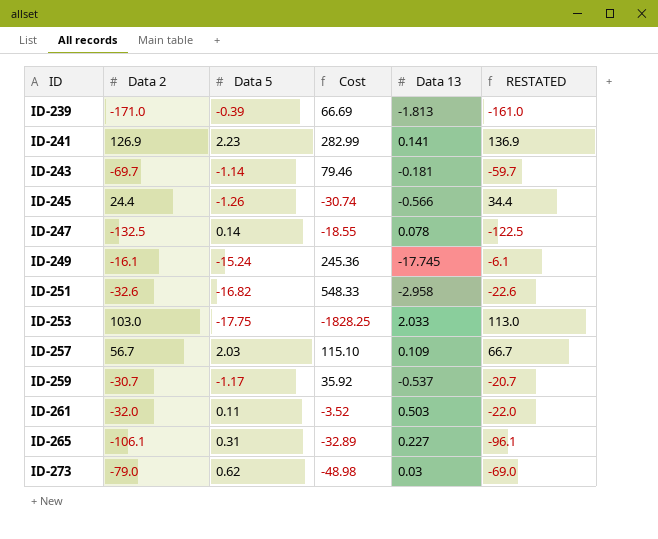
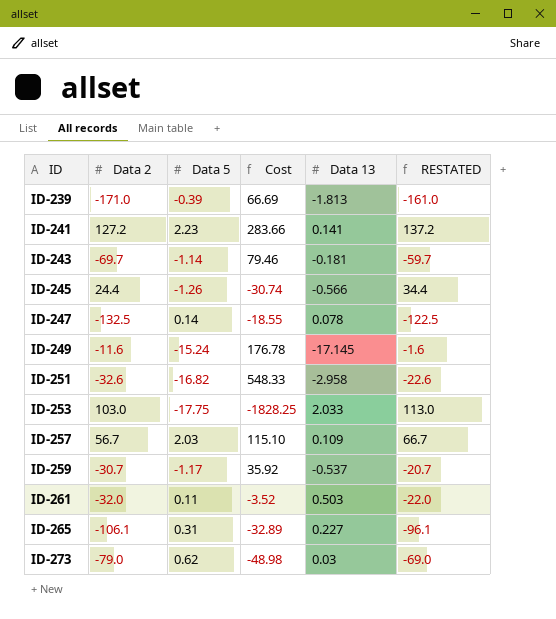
ID-241 | Data 2: 126.9 -> 127.2
ID-241 | Cost: 282.99 -> 283.66
ID-241 | RESTATED: 136.9 -> 137.2
ID-249 | Data 2: -16.1 -> -11.6
ID-249 | Cost: 245.36 -> 176.78
ID-249 | Data 13: -17.745 -> -17.145
ID-249 | RESTATED: -6.1 -> -1.6

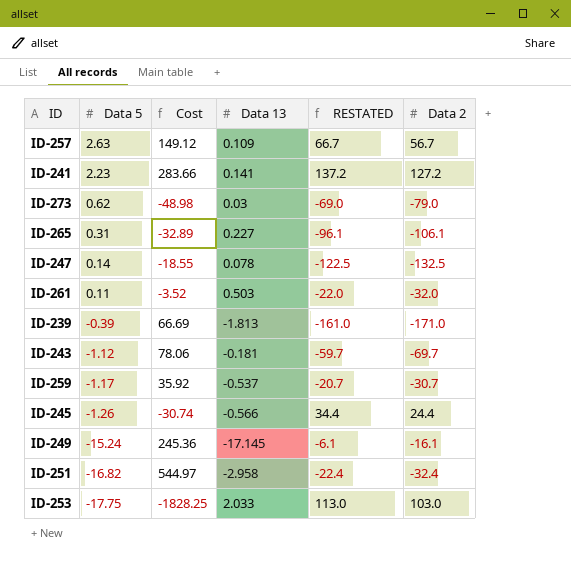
row order: ID ascending -> Data 5 descending
column Data 2 | position: 2 -> 6
ID-257 | Data 5: 2.03 -> 2.63
ID-257 | Cost: 115.10 -> 149.12
ID-243 | Data 5: -1.14 -> -1.12
ID-243 | Cost: 79.46 -> 78.06
ID-249 | Cost: 176.78 -> 245.36
ID-249 | RESTATED: -1.6 -> -6.1
ID-249 | Data 2: -11.6 -> -16.1
ID-251 | Cost: 548.33 -> 544.97
ID-251 | RESTATED: -22.6 -> -22.4
ID-251 | Data 2: -32.6 -> -32.4

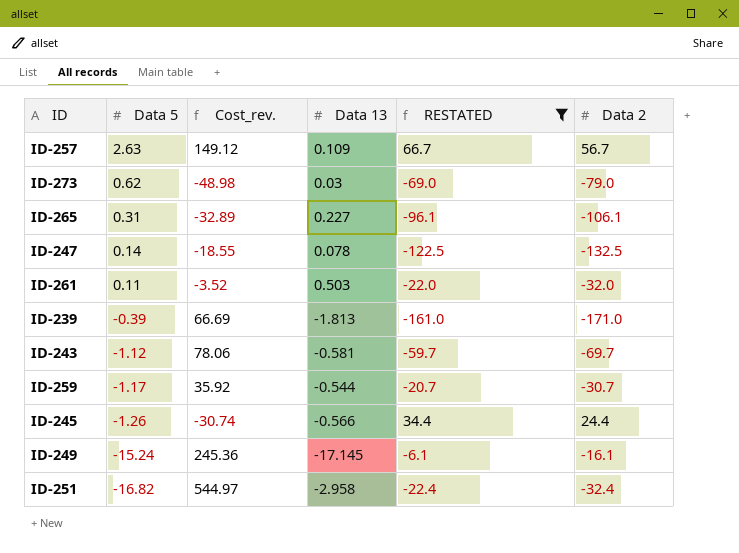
filter: none -> RESTATED <= 66.7
column name: Cost -> Cost_rev.
ID-243 | Data 13: -0.181 -> -0.581
ID-259 | Data 13: -0.537 -> -0.544

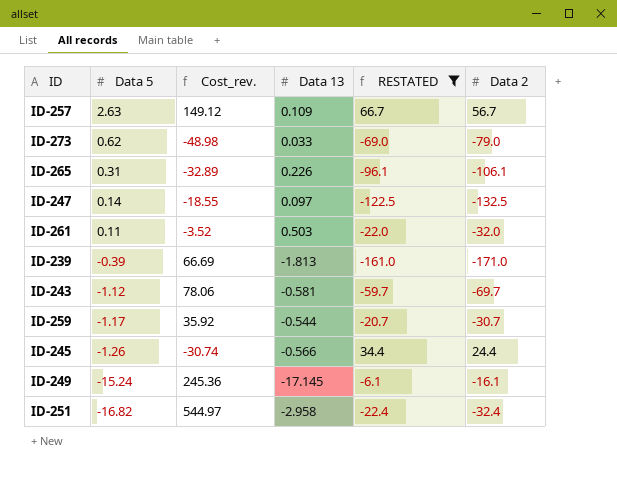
ID-273 | Data 13: 0.03 -> 0.033
ID-265 | Data 13: 0.227 -> 0.226
ID-247 | Data 13: 0.078 -> 0.097

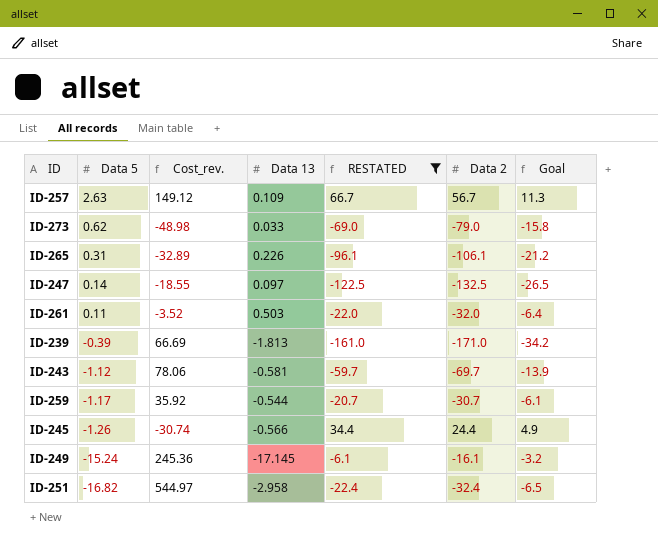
column Goal | formula: none -> [Data 2] * 0.2

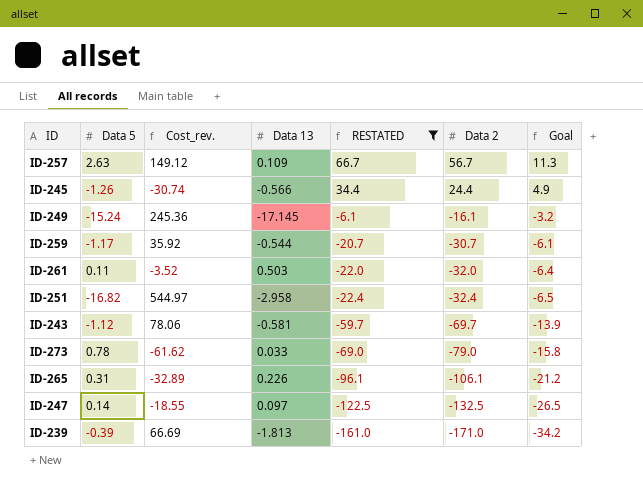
row order: Data 5 descending -> RESTATED descending
ID-273 | Data 5: 0.62 -> 0.78
ID-273 | Cost_rev.: -48.98 -> -61.62

